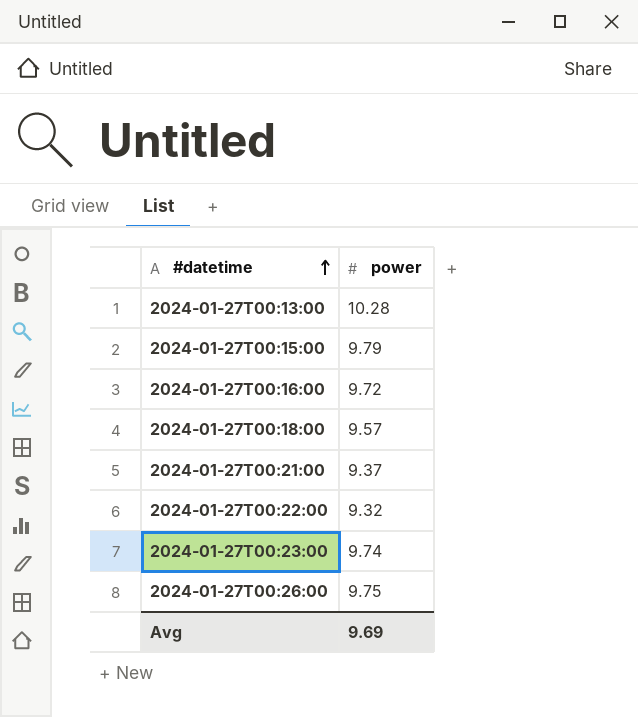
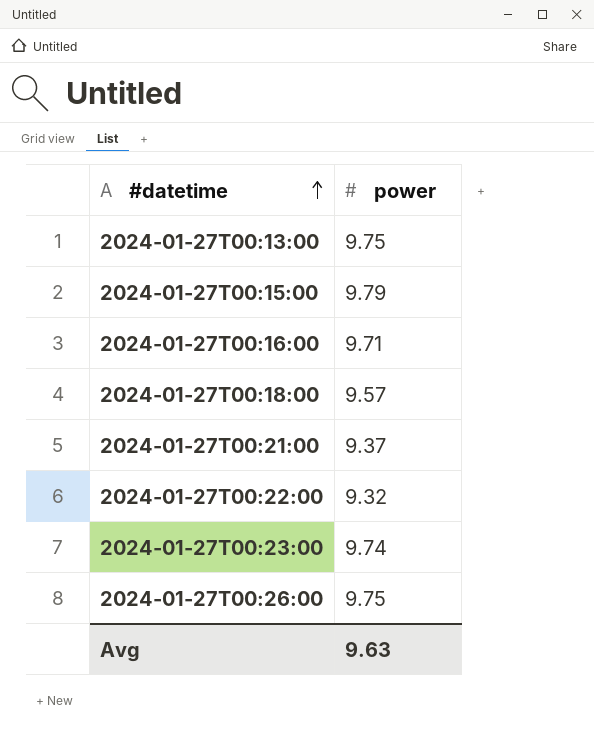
2024-01-27T00:13:00 | power: 10.28 -> 9.75
2024-01-27T00:16:00 | power: 9.72 -> 9.71
Avg | power: 9.69 -> 9.63

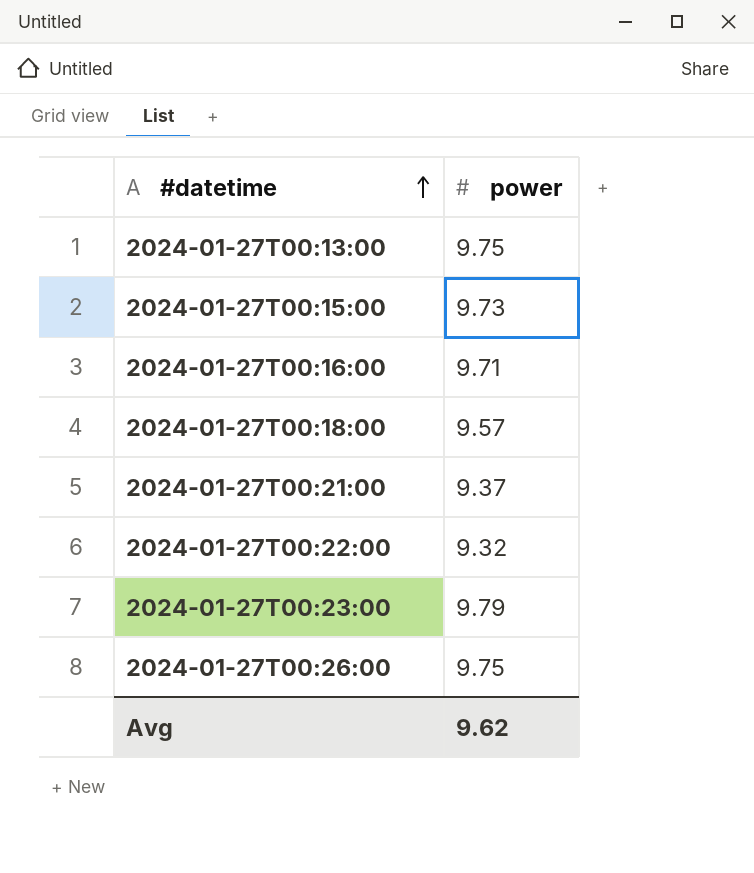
2024-01-27T00:15:00 | power: 9.79 -> 9.73
2024-01-27T00:23:00 | power: 9.74 -> 9.79
Avg | power: 9.63 -> 9.62

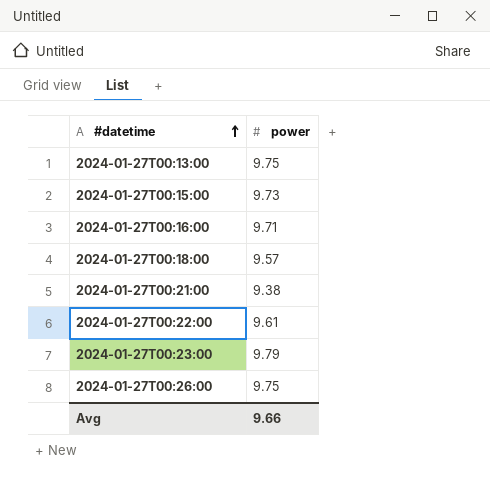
2024-01-27T00:21:00 | power: 9.37 -> 9.38
2024-01-27T00:22:00 | power: 9.32 -> 9.61
Avg | power: 9.62 -> 9.66

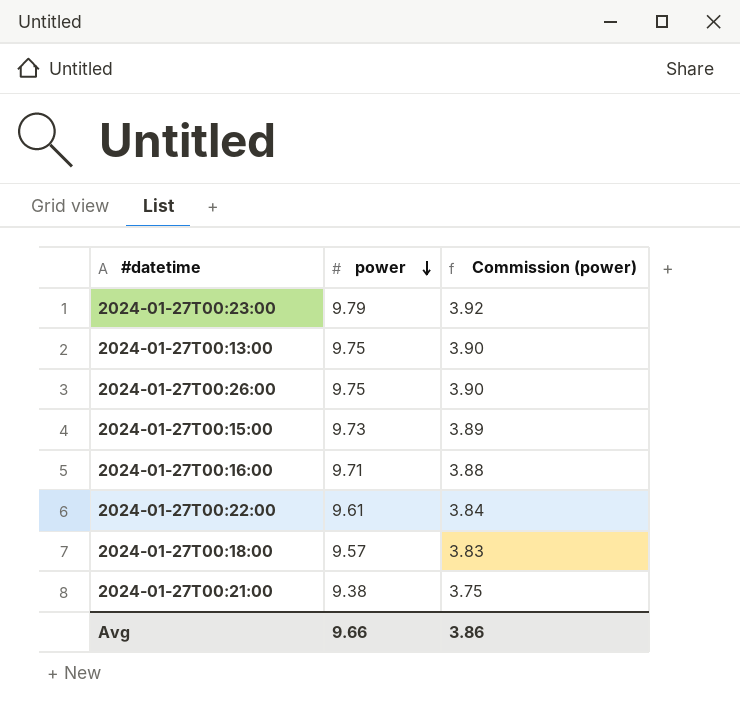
row order: #datetime ascending -> power descending
column Commission (power) | formula: none -> [power] * 0.4

